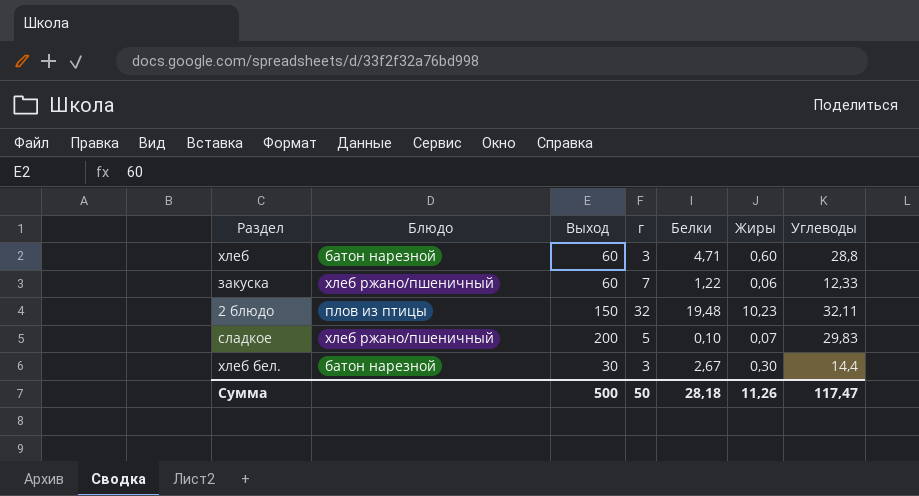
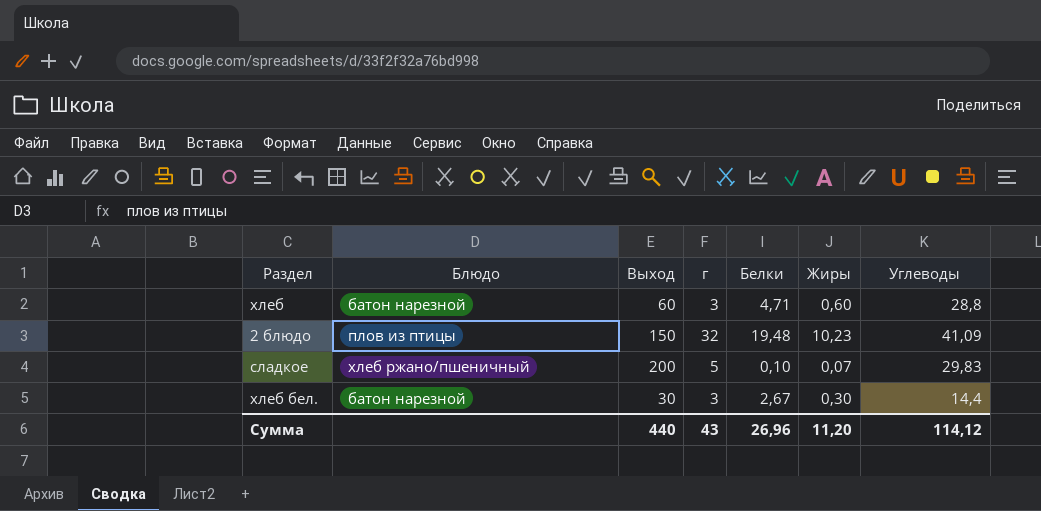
row закуска: хлеб ржано/пшеничный | 60 | 7 | 1,22 | 0,06 | 12,33 -> none
2 блюдо | Углеводы: 32,11 -> 41,09
Сумма | Выход: 500 -> 440
Сумма | г: 50 -> 43
Сумма | Белки: 28,18 -> 26,96
Сумма | Жиры: 11,26 -> 11,20
Сумма | Углеводы: 117,47 -> 114,12

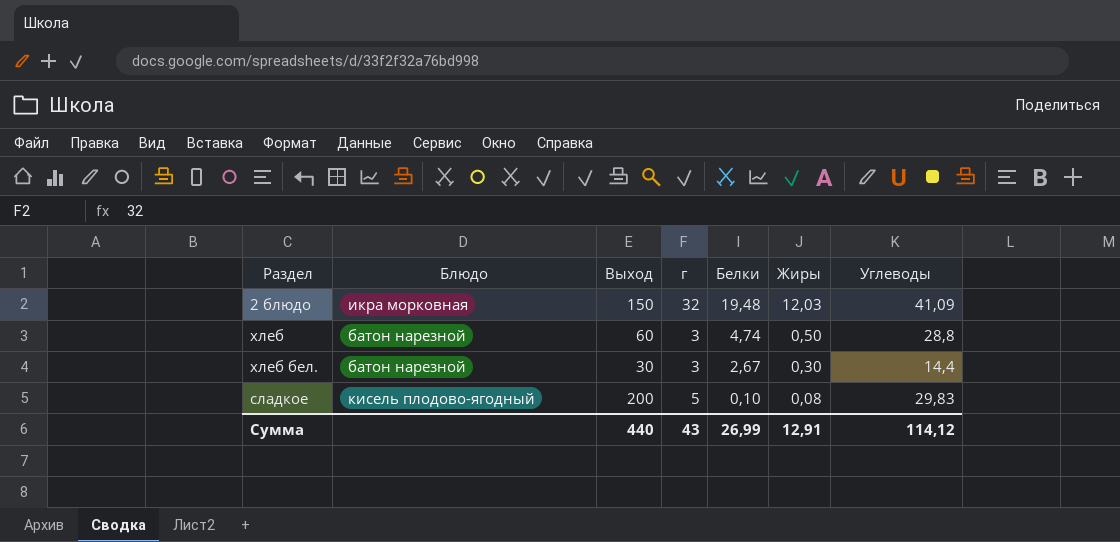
row order: none -> Белки descending
2 блюдо | Блюдо: плов из птицы -> икра морковная
2 блюдо | Жиры: 10,23 -> 12,03
хлеб | Белки: 4,71 -> 4,74
хлеб | Жиры: 0,60 -> 0,50
сладкое | Блюдо: хлеб ржано/пшеничный -> кисель плодово-ягодный
сладкое | Жиры: 0,07 -> 0,08
Сумма | Белки: 26,96 -> 26,99
Сумма | Жиры: 11,20 -> 12,91

